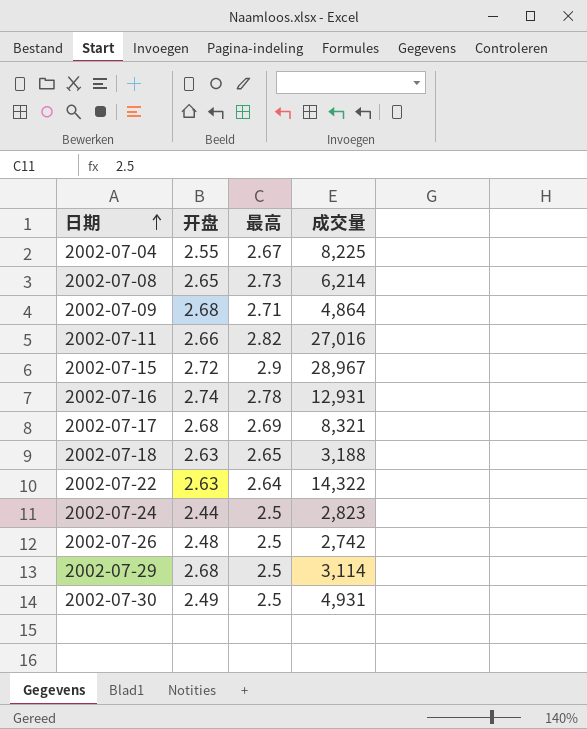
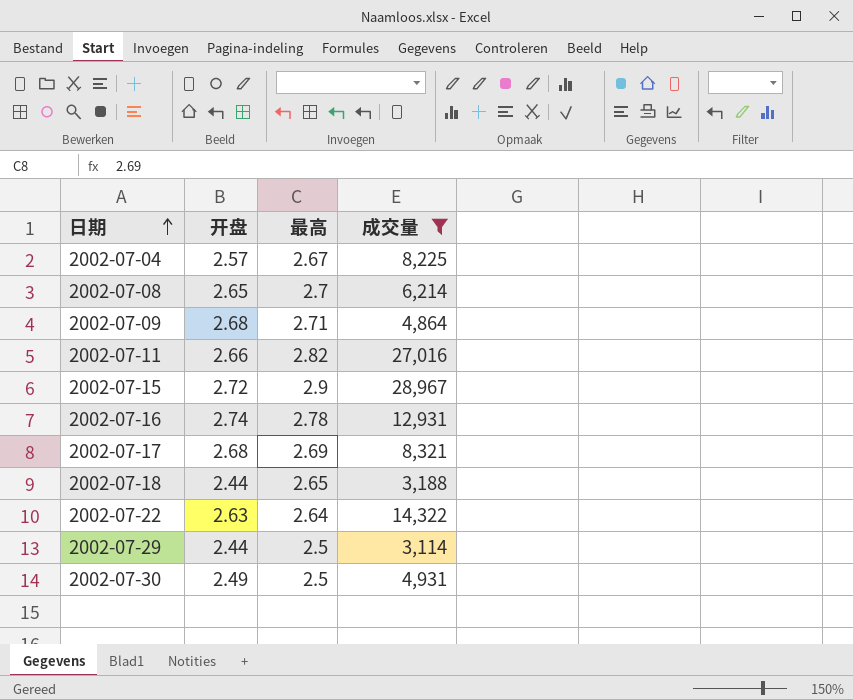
filter: none -> 成交量 >= 3,114
2002-07-04 | 开盘: 2.55 -> 2.57
2002-07-08 | 最高: 2.73 -> 2.7
2002-07-18 | 开盘: 2.63 -> 2.44
2002-07-29 | 开盘: 2.68 -> 2.44

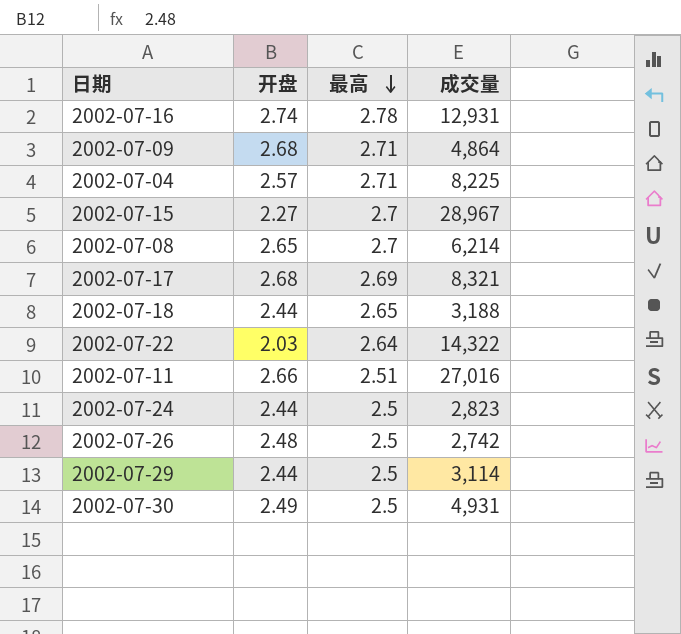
filter: 成交量 >= 3,114 -> none
row order: 日期 ascending -> 最高 descending
2002-07-04 | 最高: 2.67 -> 2.71
2002-07-15 | 开盘: 2.72 -> 2.27
2002-07-15 | 最高: 2.9 -> 2.7
2002-07-22 | 开盘: 2.63 -> 2.03
2002-07-11 | 最高: 2.82 -> 2.51

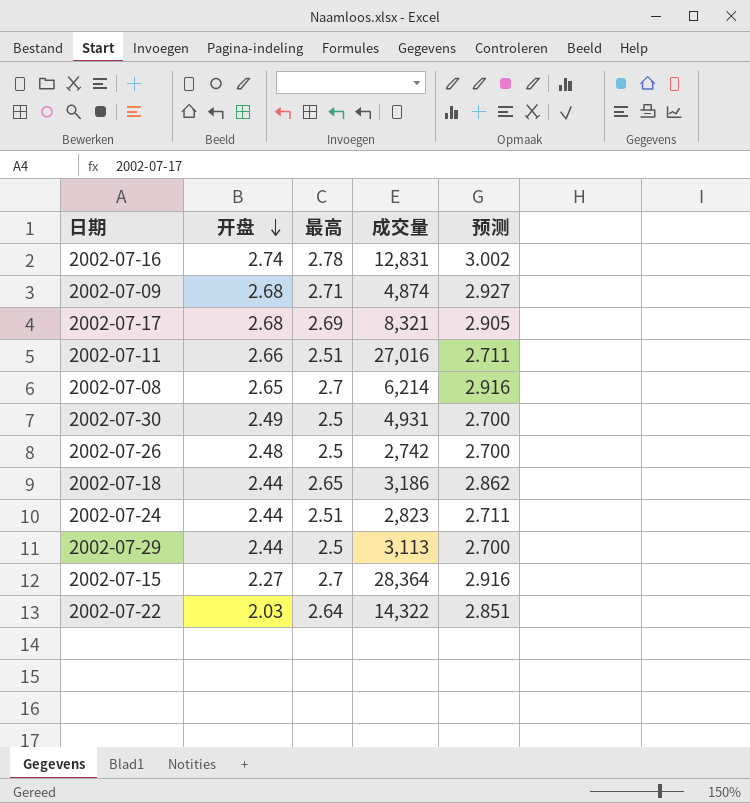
row order: 最高 descending -> 开盘 descending
column 预测 | formula: none -> [最高] * 1.08
row 2002-07-04: 2.57 | 2.71 | 8,225 -> none
2002-07-16 | 成交量: 12,931 -> 12,831
2002-07-09 | 成交量: 4,864 -> 4,874
2002-07-18 | 成交量: 3,188 -> 3,186
2002-07-24 | 最高: 2.5 -> 2.51
2002-07-29 | 成交量: 3,114 -> 3,113
2002-07-15 | 成交量: 28,967 -> 28,364

